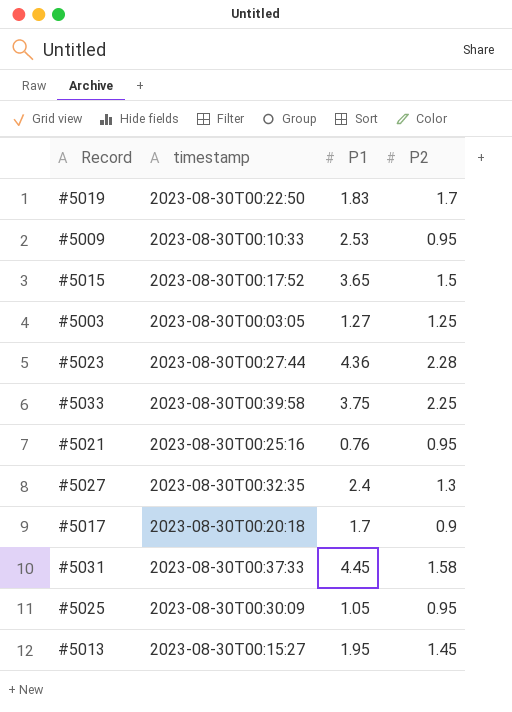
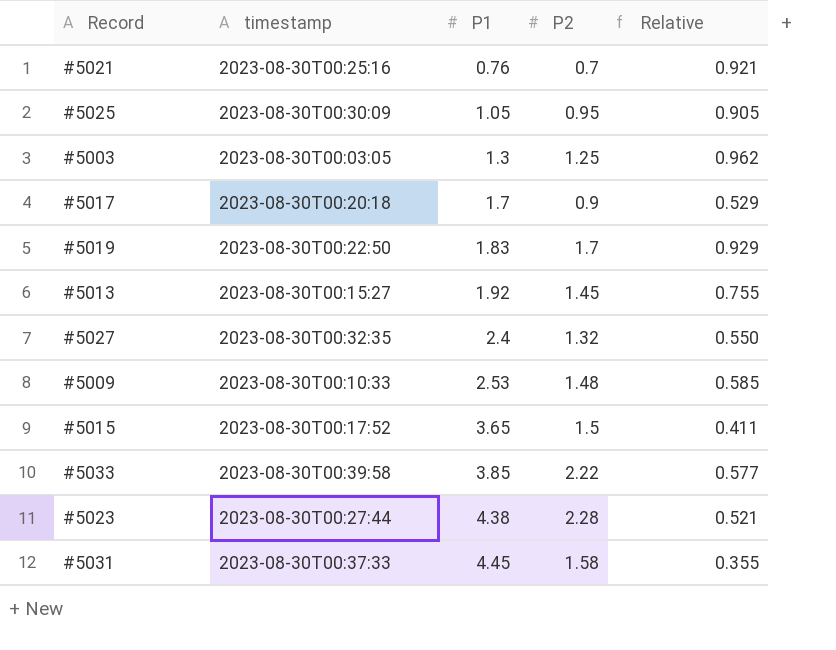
row order: none -> P1 ascending
column Relative | formula: none -> [P2] / [P1]
#5021 | P2: 0.95 -> 0.7
#5003 | P1: 1.27 -> 1.3
#5013 | P1: 1.95 -> 1.92
#5027 | P2: 1.3 -> 1.32
#5009 | P2: 0.95 -> 1.48
#5033 | P1: 3.75 -> 3.85
#5033 | P2: 2.25 -> 2.22
#5023 | P1: 4.36 -> 4.38

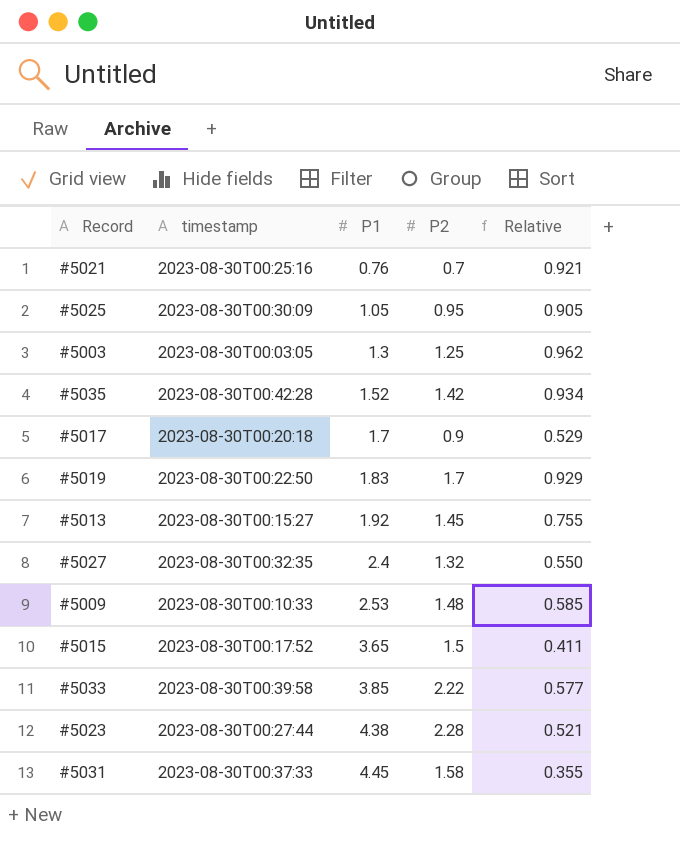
row #5035: none -> 2023-08-30T00:42:28 | 1.52 | 1.42 | 0.934

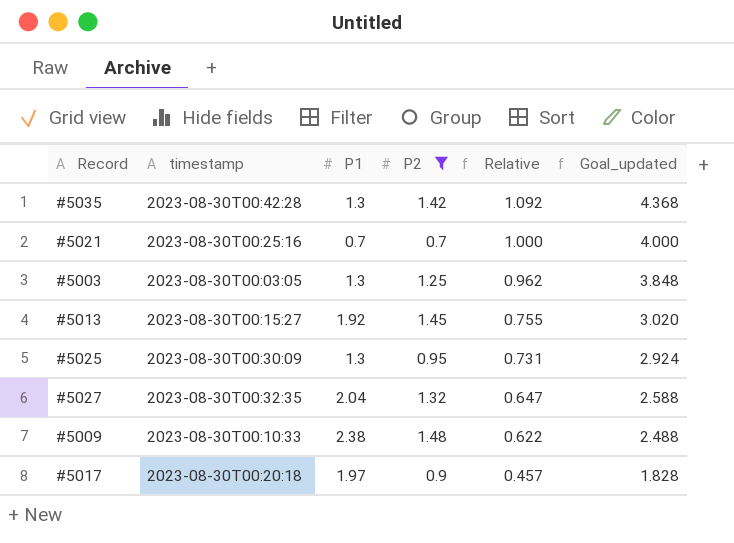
filter: none -> P2 <= 1.48
row order: P1 ascending -> Relative descending
column Goal_updated | formula: none -> [Relative] * 4
#5035 | P1: 1.52 -> 1.3
#5035 | Relative: 0.934 -> 1.092
#5021 | P1: 0.76 -> 0.7
#5021 | Relative: 0.921 -> 1.000
#5025 | P1: 1.05 -> 1.3
#5025 | Relative: 0.905 -> 0.731
#5027 | P1: 2.4 -> 2.04
#5027 | Relative: 0.550 -> 0.647
#5009 | P1: 2.53 -> 2.38
#5009 | Relative: 0.585 -> 0.622
#5017 | P1: 1.7 -> 1.97
#5017 | Relative: 0.529 -> 0.457

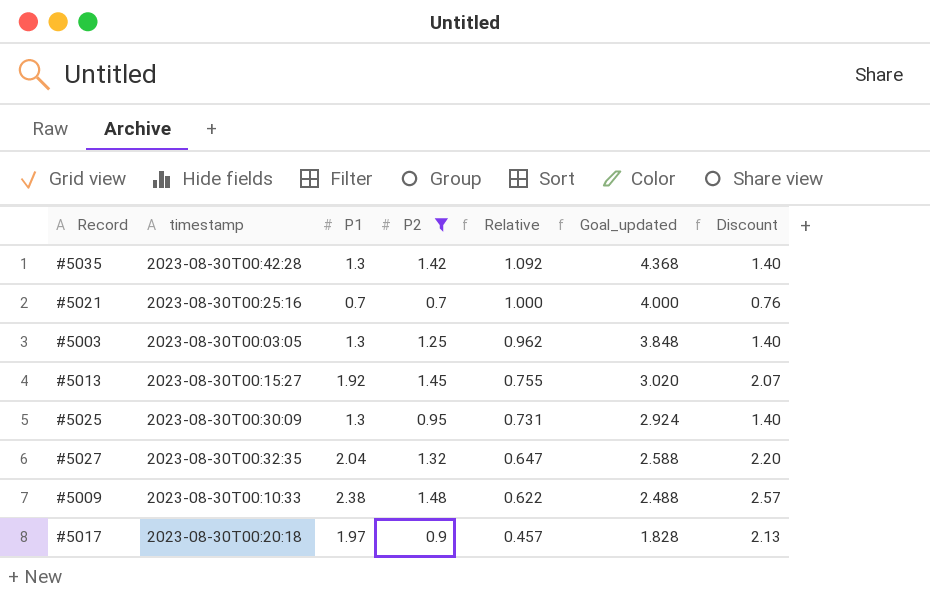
column Discount | formula: none -> [P1] * 1.08

